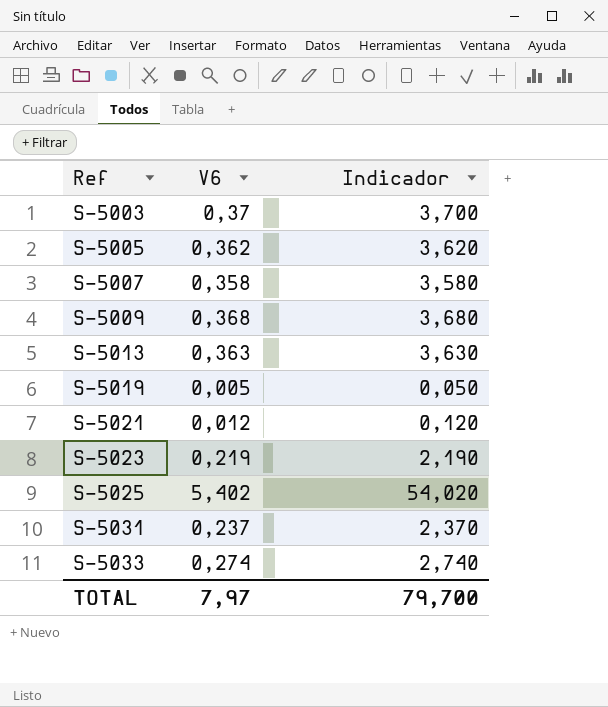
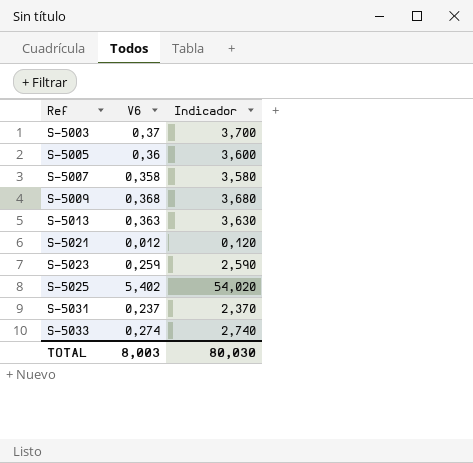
row S-5019: 0,005 | 0,050 -> none
S-5005 | V6: 0,362 -> 0,36
S-5005 | Indicador: 3,620 -> 3,600
S-5023 | V6: 0,219 -> 0,259
S-5023 | Indicador: 2,190 -> 2,590
TOTAL | V6: 7,97 -> 8,003
TOTAL | Indicador: 79,700 -> 80,030

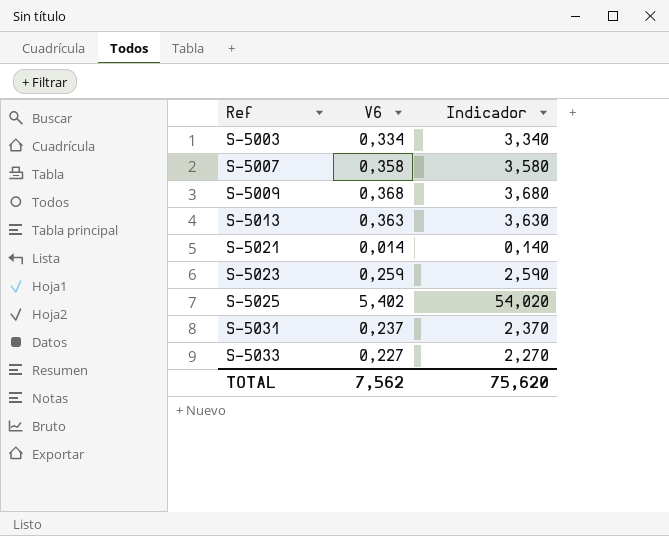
row S-5005: 0,36 | 3,600 -> none
S-5003 | V6: 0,37 -> 0,334
S-5003 | Indicador: 3,700 -> 3,340
S-5021 | V6: 0,012 -> 0,014
S-5021 | Indicador: 0,120 -> 0,140
S-5033 | V6: 0,274 -> 0,227
S-5033 | Indicador: 2,740 -> 2,270
TOTAL | V6: 8,003 -> 7,562
TOTAL | Indicador: 80,030 -> 75,620

